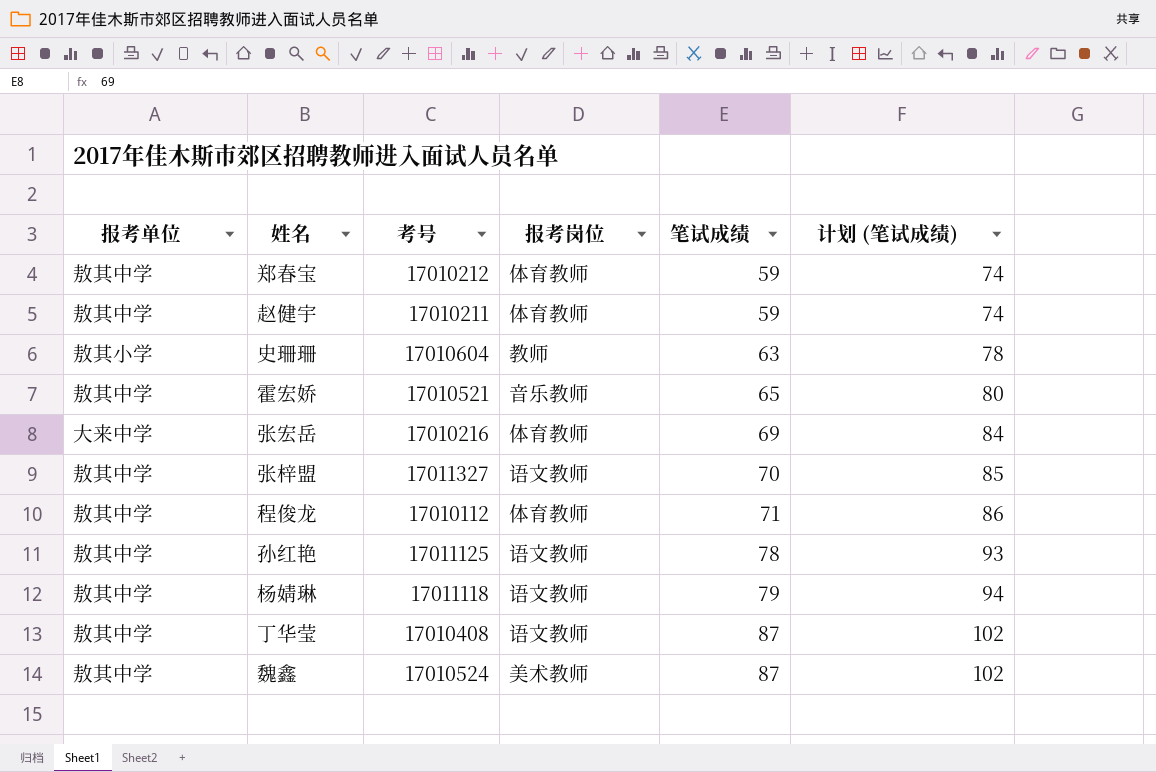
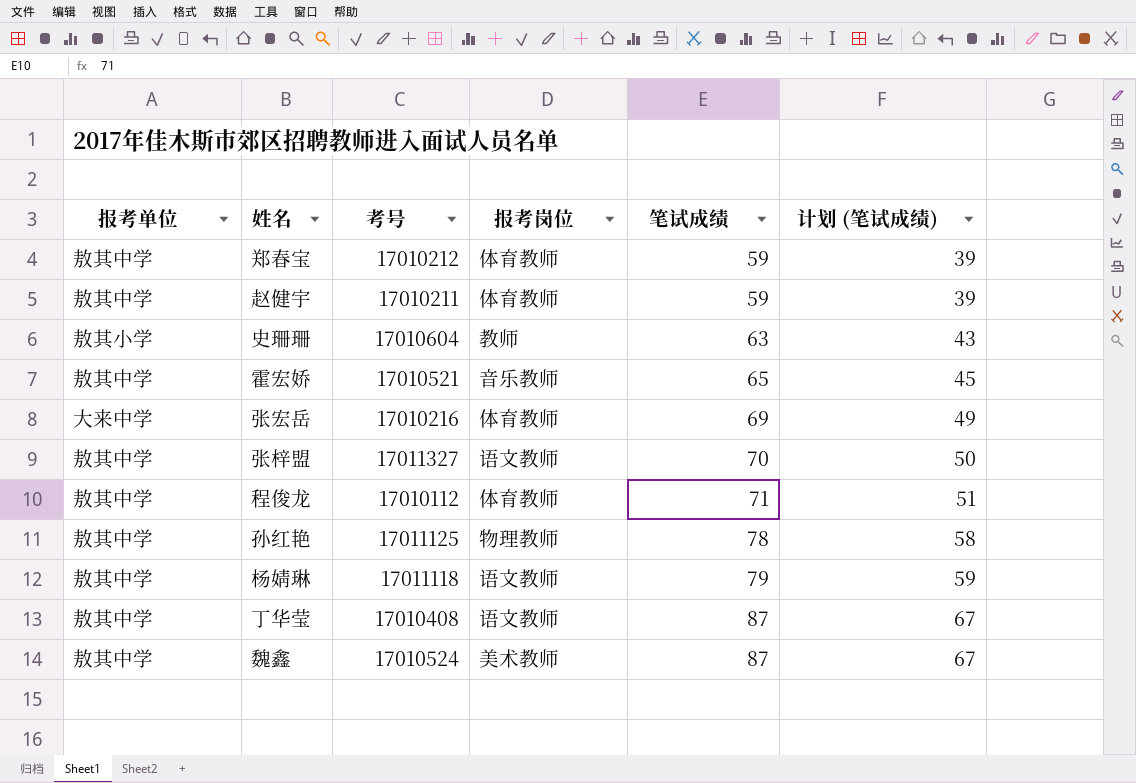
column 计划 (笔试成绩) | formula: [笔试成绩] + 15 -> [笔试成绩] - 20
孙红艳 | 报考岗位: 语文教师 -> 物理教师

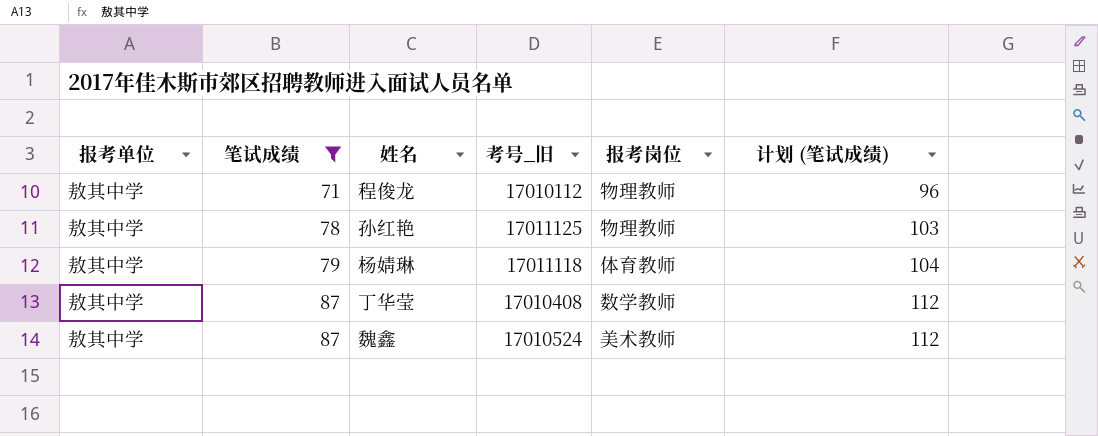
filter: none -> 笔试成绩 >= 71
column 笔试成绩 | position: 5 -> 2
column name: 考号 -> 考号_旧
column 计划 (笔试成绩) | formula: [笔试成绩] - 20 -> [笔试成绩] + 25
程俊龙 | 报考岗位: 体育教师 -> 物理教师
杨婧琳 | 报考岗位: 语文教师 -> 体育教师
丁华莹 | 报考岗位: 语文教师 -> 数学教师

